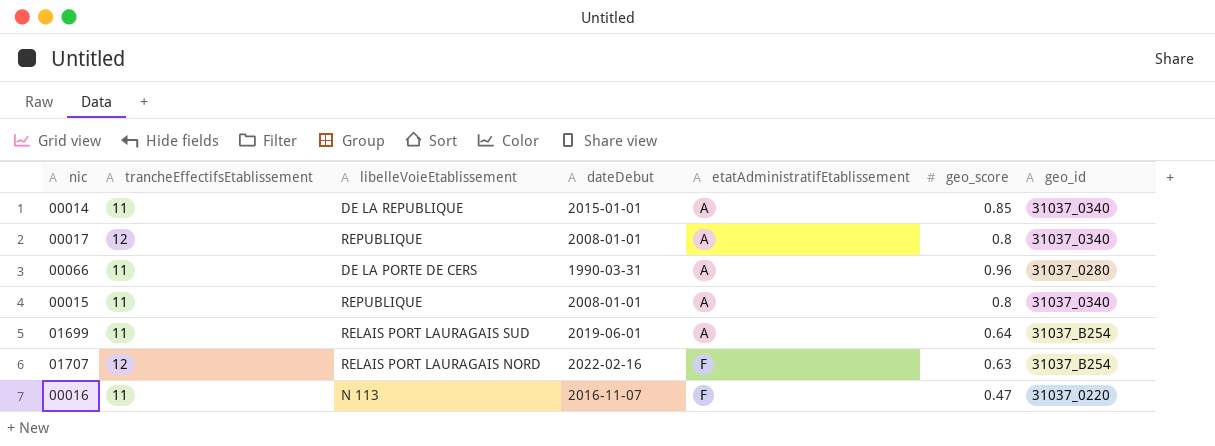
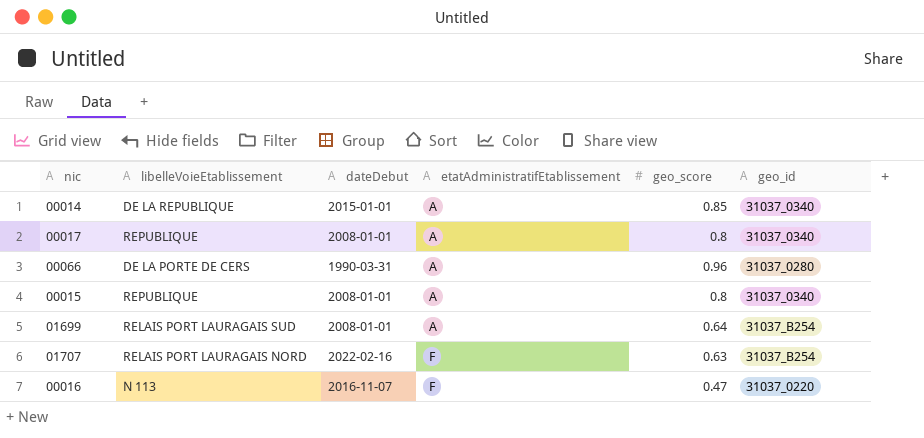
column trancheEffectifsEtablissement | position: 2 -> none
01699 | dateDebut: 2019-06-01 -> 2008-01-01

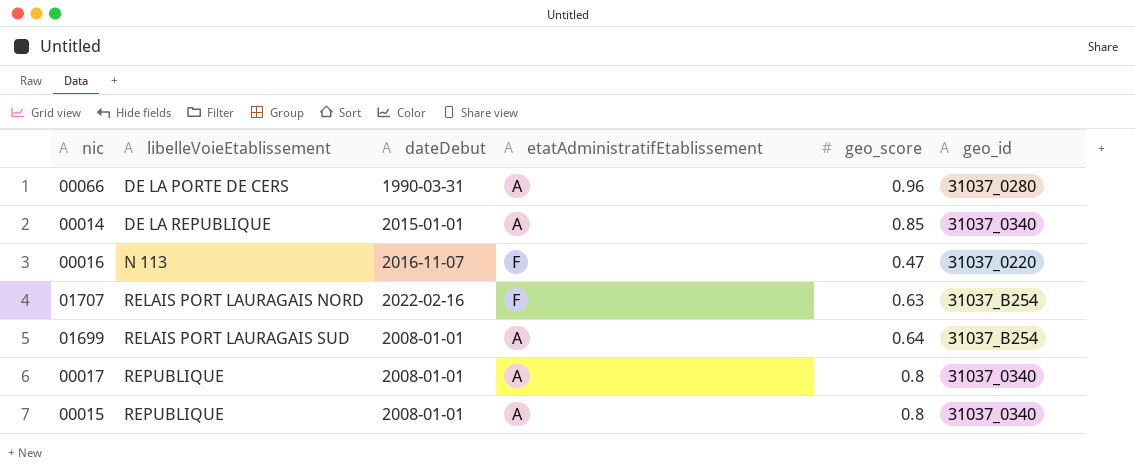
row order: etatAdministratifEtablissement ascending -> libelleVoieEtablissement ascending

